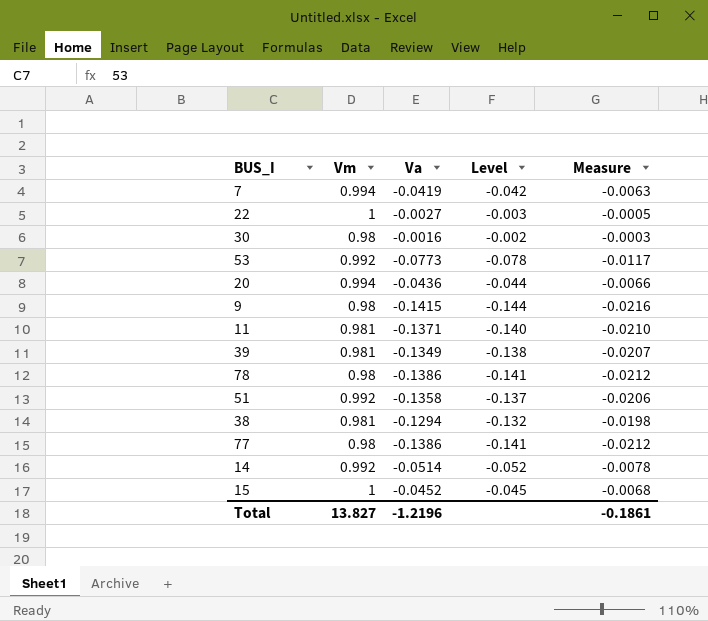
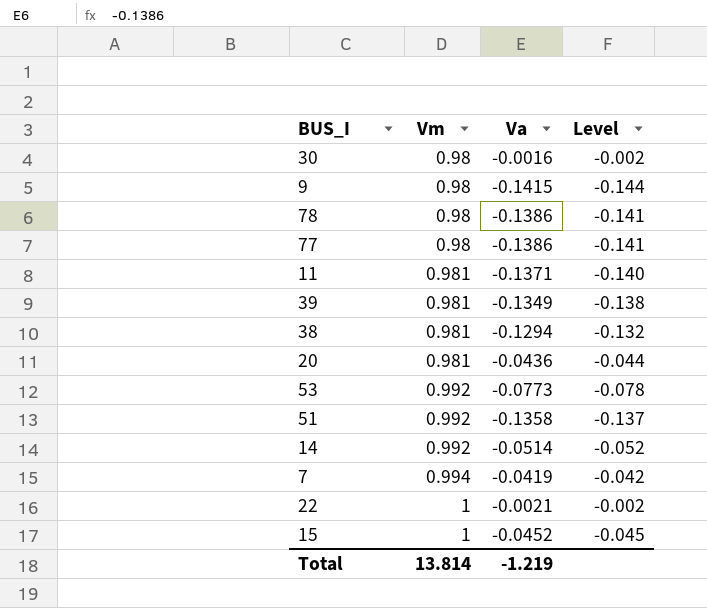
row order: none -> Vm ascending
column Measure | formula: [Level] * 0.15 -> none
20 | Vm: 0.994 -> 0.981
22 | Va: -0.0027 -> -0.0021
22 | Level: -0.003 -> -0.002
Total | Vm: 13.827 -> 13.814
Total | Va: -1.2196 -> -1.219

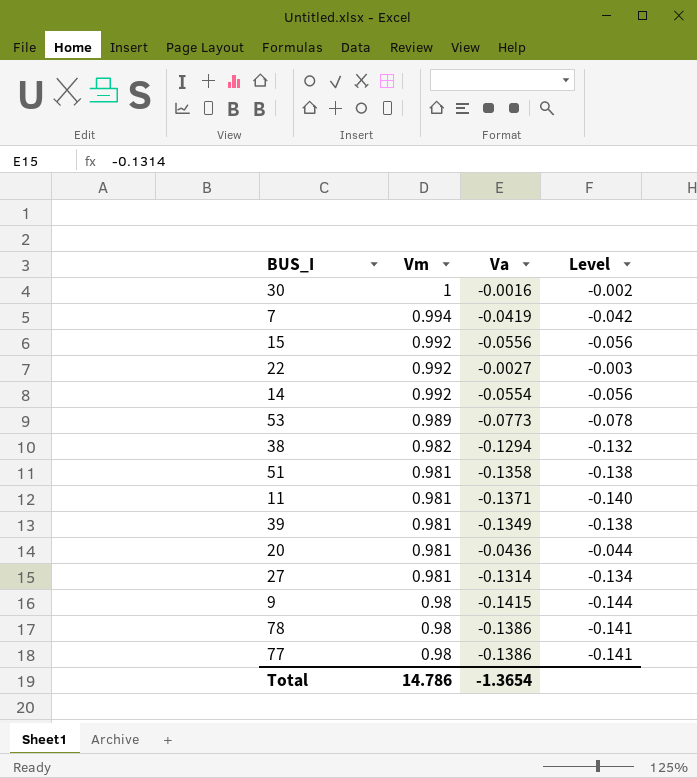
row order: Vm ascending -> Vm descending
30 | Vm: 0.98 -> 1
15 | Vm: 1 -> 0.992
15 | Va: -0.0452 -> -0.0556
15 | Level: -0.045 -> -0.056
22 | Vm: 1 -> 0.992
22 | Va: -0.0021 -> -0.0027
22 | Level: -0.002 -> -0.003
14 | Va: -0.0514 -> -0.0554
14 | Level: -0.052 -> -0.056
53 | Vm: 0.992 -> 0.989
38 | Vm: 0.981 -> 0.982
51 | Vm: 0.992 -> 0.981
51 | Level: -0.137 -> -0.138
row 27: none -> 0.981 | -0.1314 | -0.134
Total | Vm: 13.814 -> 14.786
Total | Va: -1.219 -> -1.3654

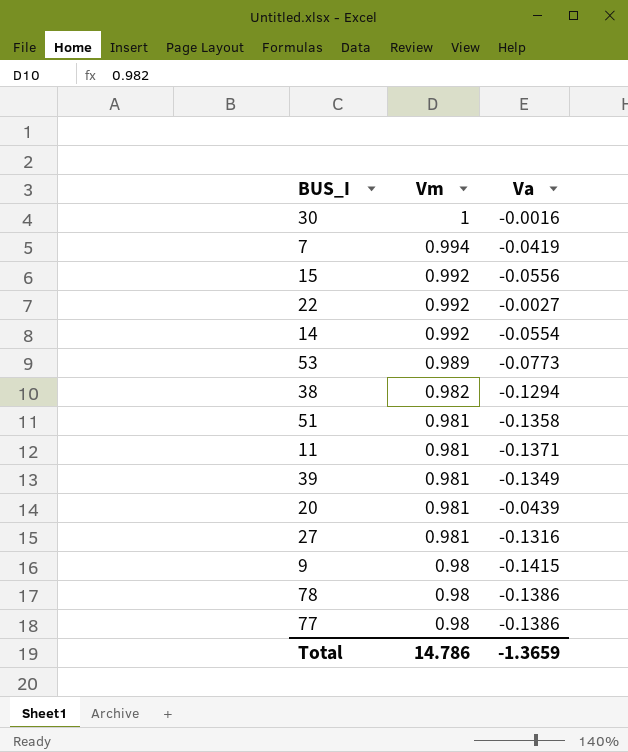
column Level | formula: [Va] / [Vm] -> none
20 | Va: -0.0436 -> -0.0439
27 | Va: -0.1314 -> -0.1316
Total | Va: -1.3654 -> -1.3659

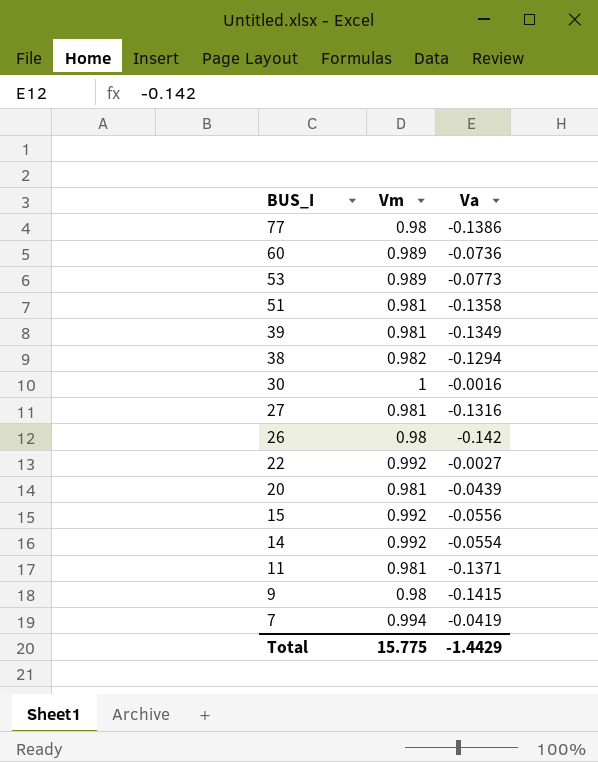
row order: Vm descending -> BUS_I descending
row 78: 0.98 | -0.1386 -> none
row 60: none -> 0.989 | -0.0736
row 26: none -> 0.98 | -0.142
Total | Vm: 14.786 -> 15.775
Total | Va: -1.3659 -> -1.4429

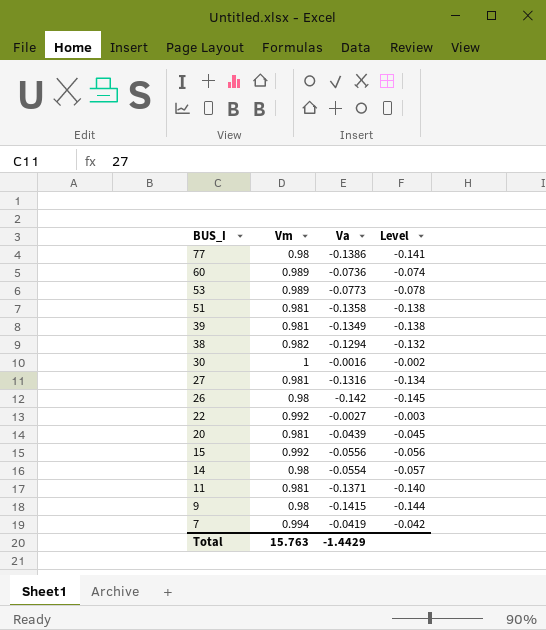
column Level | formula: none -> [Va] / [Vm]
14 | Vm: 0.992 -> 0.98
Total | Vm: 15.775 -> 15.763

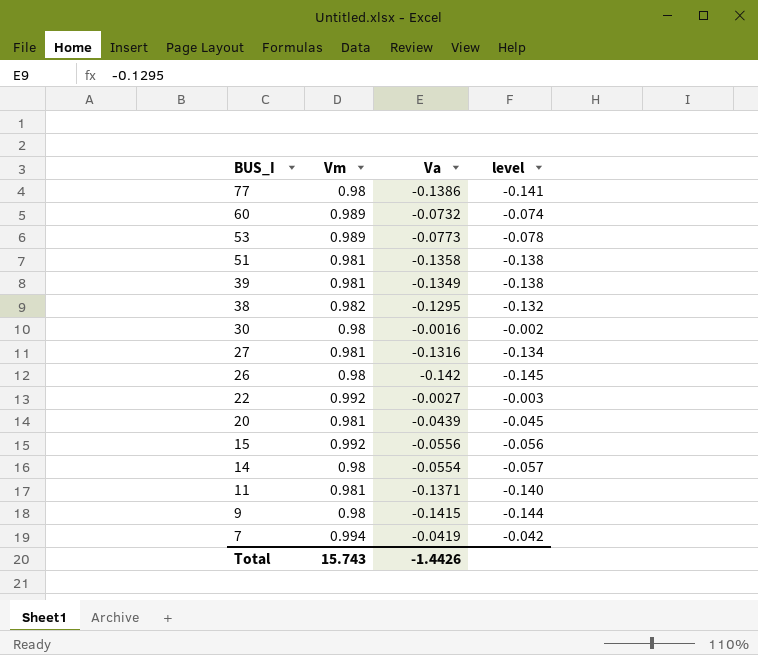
column name: Level -> level
60 | Va: -0.0736 -> -0.0732
38 | Va: -0.1294 -> -0.1295
30 | Vm: 1 -> 0.98
Total | Vm: 15.763 -> 15.743
Total | Va: -1.4429 -> -1.4426

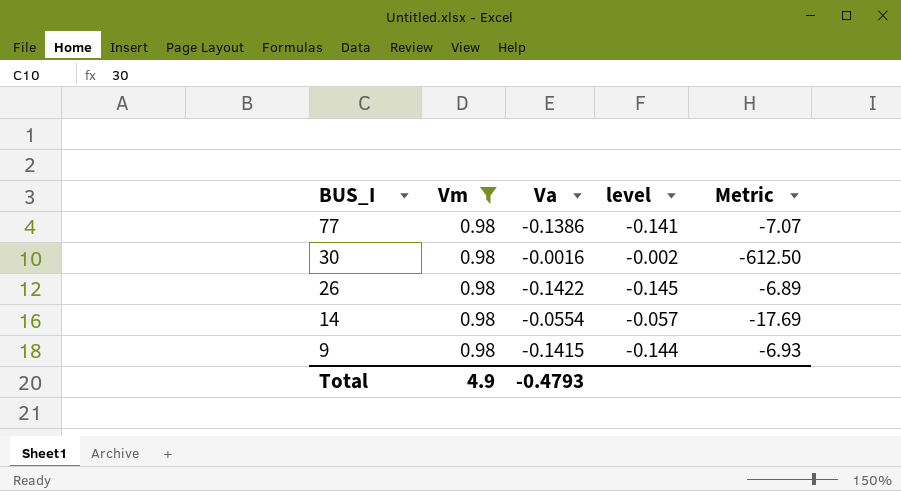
filter: none -> Vm = 0.98
column Metric | formula: none -> [Vm] / [Va]
26 | Va: -0.142 -> -0.1422
Total | Vm: 15.743 -> 4.9
Total | Va: -1.4426 -> -0.4793

